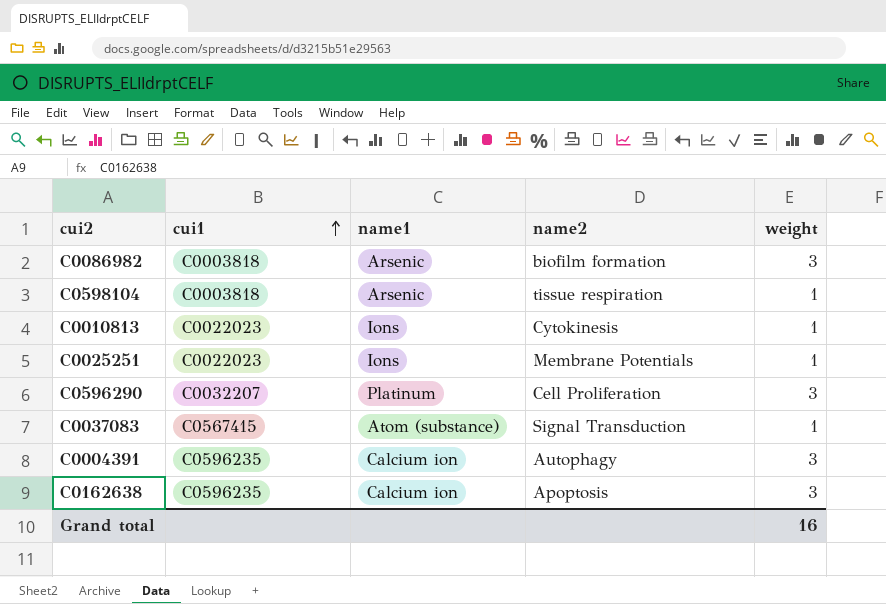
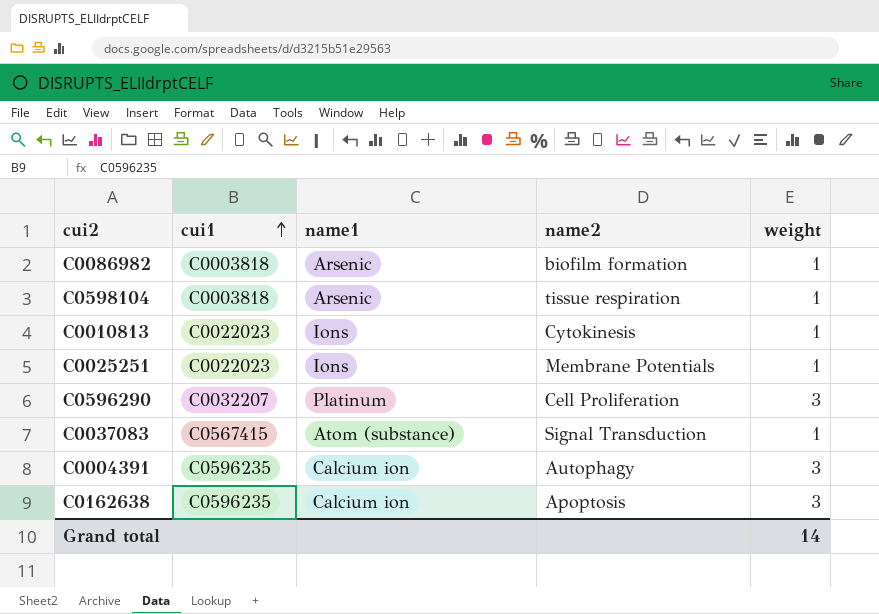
C0086982 | weight: 3 -> 1
Grand total | weight: 16 -> 14

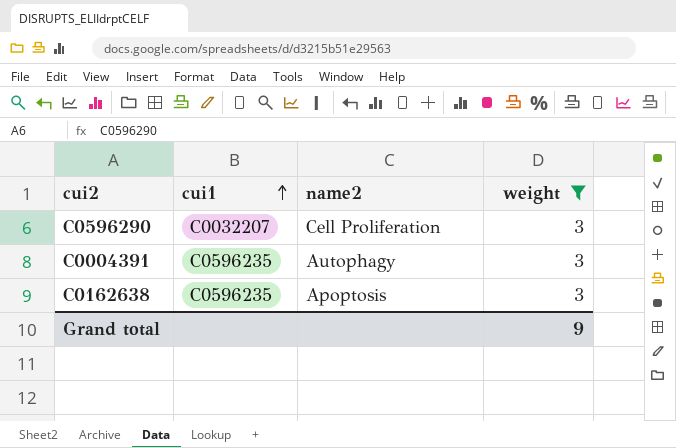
filter: none -> weight = 3
column name1 | position: 3 -> none
Grand total | weight: 14 -> 9

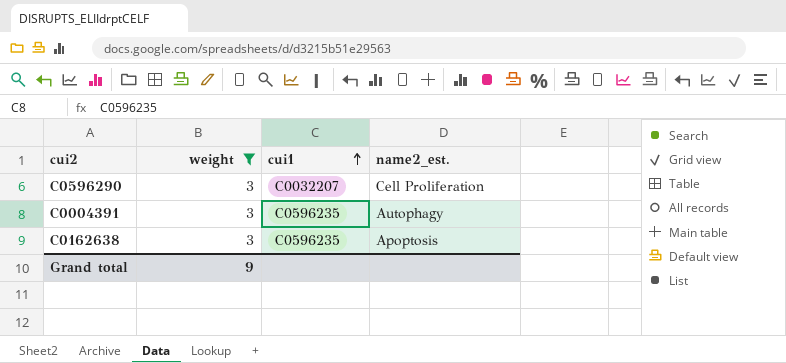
column weight | position: 4 -> 2
column name: name2 -> name2_est.

